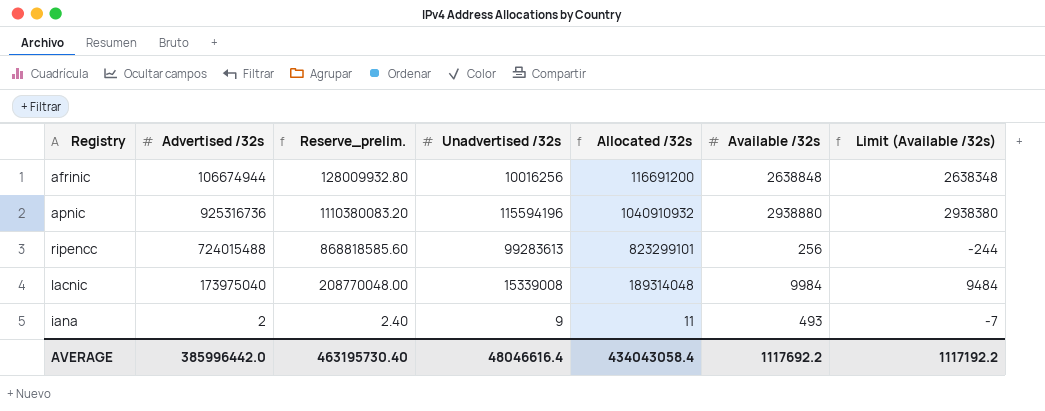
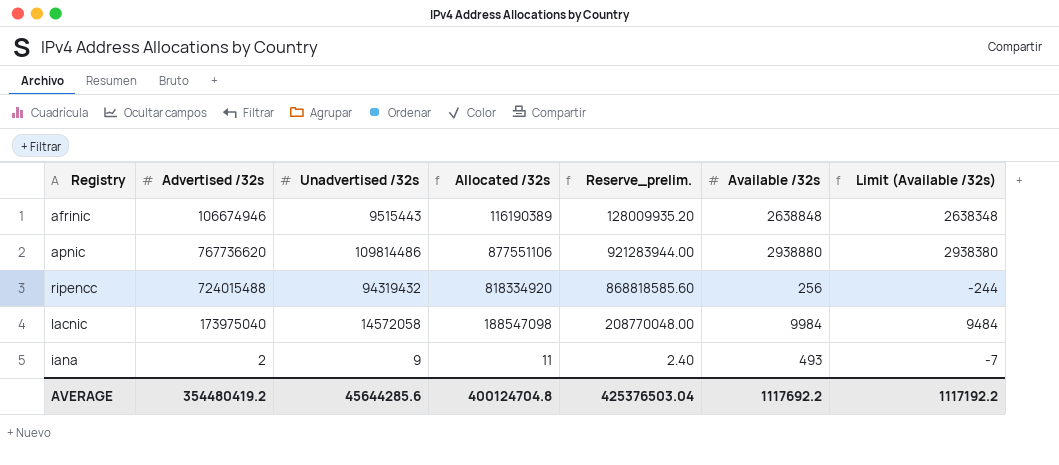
column Reserve_prelim. | position: 3 -> 5
afrinic | Advertised /32s: 106674944 -> 106674946
afrinic | Unadvertised /32s: 10016256 -> 9515443
afrinic | Allocated /32s: 116691200 -> 116190389
afrinic | Reserve_prelim.: 128009932.80 -> 128009935.20
apnic | Advertised /32s: 925316736 -> 767736620
apnic | Unadvertised /32s: 115594196 -> 109814486
apnic | Allocated /32s: 1040910932 -> 877551106
apnic | Reserve_prelim.: 1110380083.20 -> 921283944.00
ripencc | Unadvertised /32s: 99283613 -> 94319432
ripencc | Allocated /32s: 823299101 -> 818334920
lacnic | Unadvertised /32s: 15339008 -> 14572058
lacnic | Allocated /32s: 189314048 -> 188547098
AVERAGE | Advertised /32s: 385996442.0 -> 354480419.2
AVERAGE | Unadvertised /32s: 48046616.4 -> 45644285.6
AVERAGE | Allocated /32s: 434043058.4 -> 400124704.8
AVERAGE | Reserve_prelim.: 463195730.40 -> 425376503.04

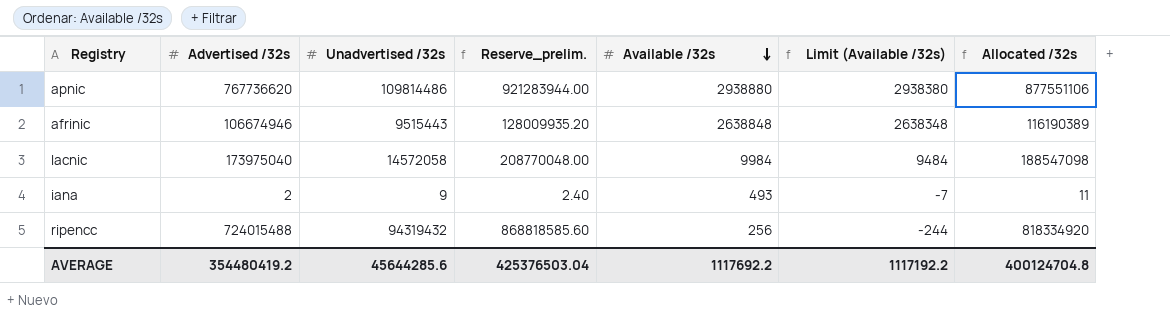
row order: none -> Available /32s descending
column Allocated /32s | position: 4 -> 7

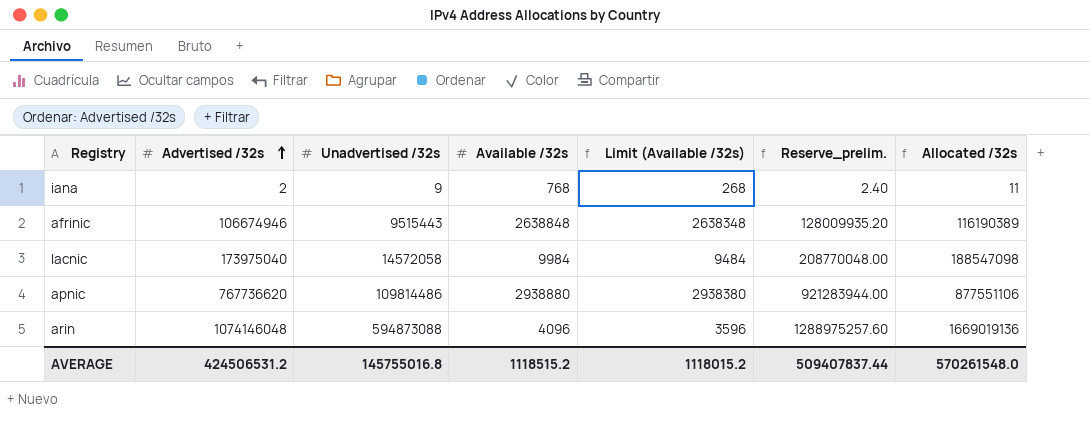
row order: Available /32s descending -> Advertised /32s ascending
column Reserve_prelim. | position: 4 -> 6
row ripencc: 724015488 | 94319432 | 868818585.60 | 256 | -244 | 818334920 -> none
iana | Available /32s: 493 -> 768
iana | Limit (Available /32s): -7 -> 268
row arin: none -> 1074146048 | 594873088 | 4096 | 3596 | 1288975257.60 | 1669019136
AVERAGE | Advertised /32s: 354480419.2 -> 424506531.2
AVERAGE | Unadvertised /32s: 45644285.6 -> 145755016.8
AVERAGE | Available /32s: 1117692.2 -> 1118515.2
AVERAGE | Limit (Available /32s): 1117192.2 -> 1118015.2
AVERAGE | Reserve_prelim.: 425376503.04 -> 509407837.44
AVERAGE | Allocated /32s: 400124704.8 -> 570261548.0

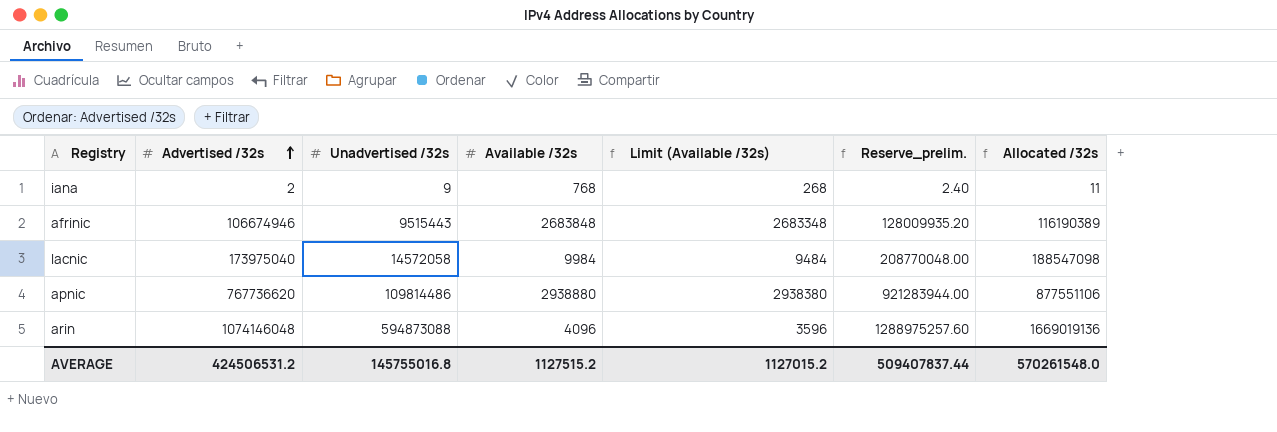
afrinic | Available /32s: 2638848 -> 2683848
afrinic | Limit (Available /32s): 2638348 -> 2683348
AVERAGE | Available /32s: 1118515.2 -> 1127515.2
AVERAGE | Limit (Available /32s): 1118015.2 -> 1127015.2

